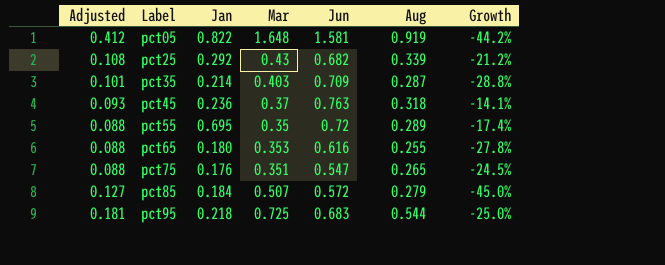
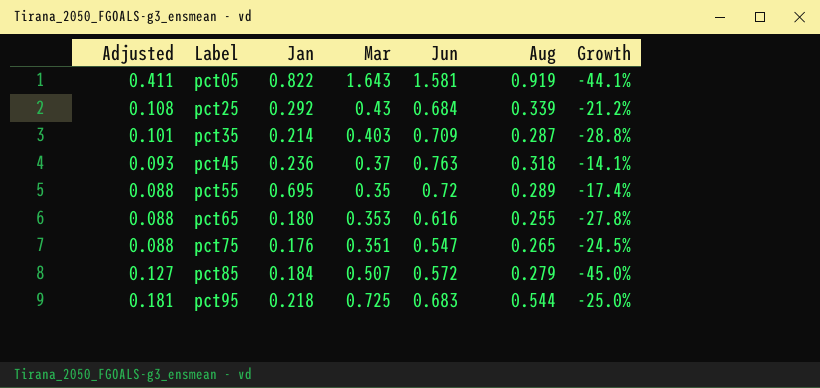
pct05 | Adjusted: 0.412 -> 0.411
pct05 | Mar: 1.648 -> 1.643
pct05 | Growth: -44.2% -> -44.1%
pct25 | Jun: 0.682 -> 0.684

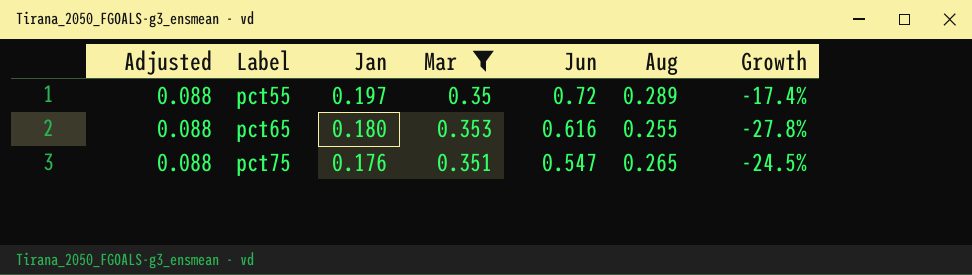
filter: none -> Mar <= 0.353
pct55 | Jan: 0.695 -> 0.197

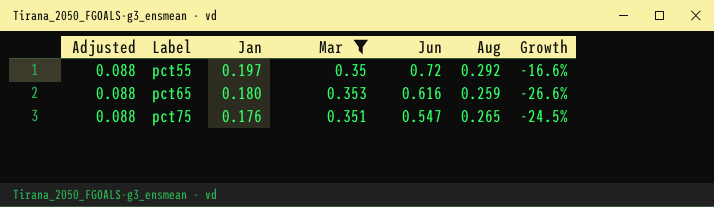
pct55 | Aug: 0.289 -> 0.292
pct55 | Growth: -17.4% -> -16.6%
pct65 | Aug: 0.255 -> 0.259
pct65 | Growth: -27.8% -> -26.6%

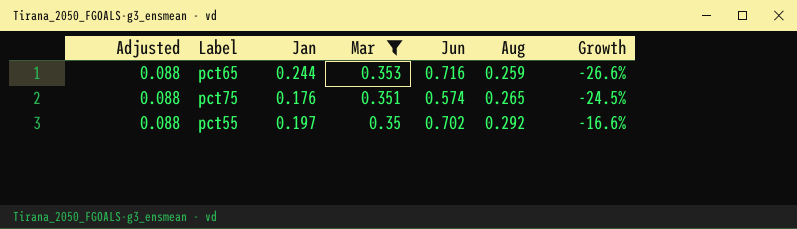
row order: Label ascending -> Mar descending
pct65 | Jan: 0.180 -> 0.244
pct65 | Jun: 0.616 -> 0.716
pct75 | Jun: 0.547 -> 0.574
pct55 | Jun: 0.72 -> 0.702

